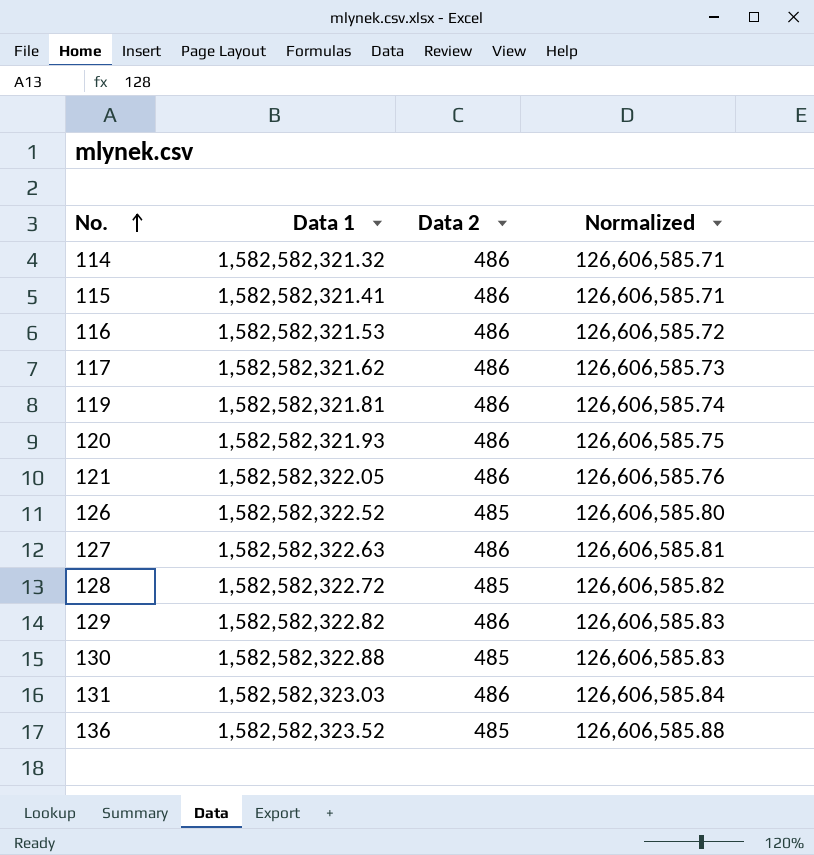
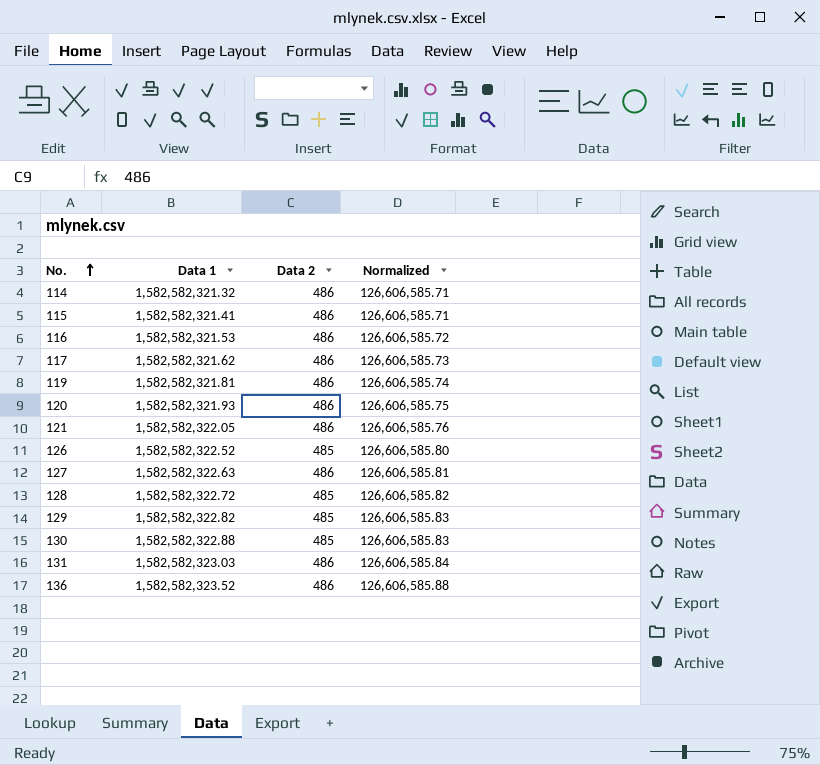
129 | Data 2: 486 -> 485
136 | Data 2: 485 -> 486

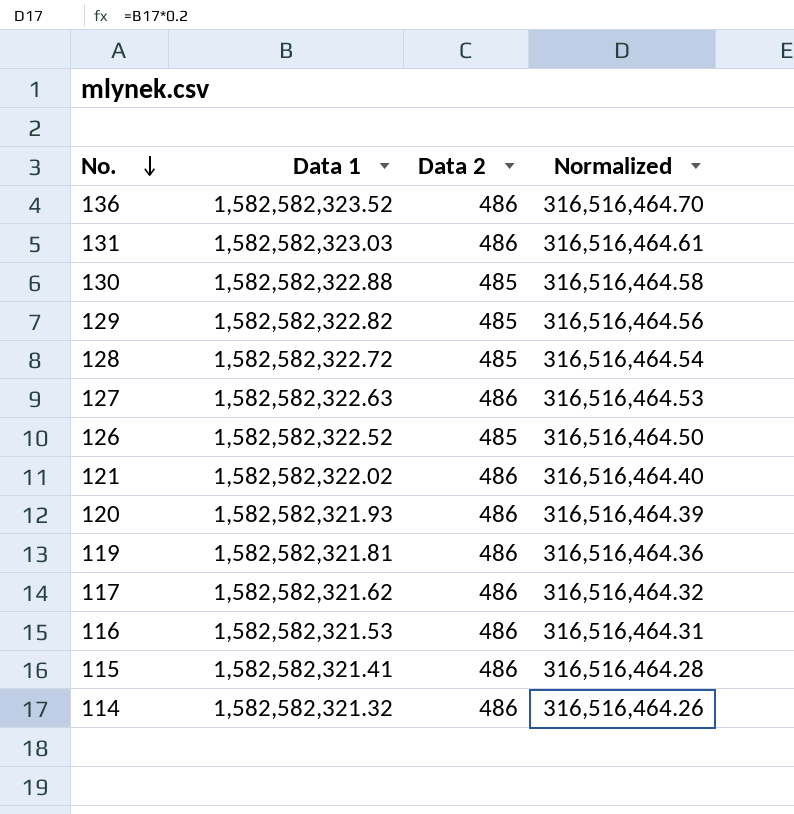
row order: No. ascending -> No. descending
column Normalized | formula: [Data 1] * 0.08 -> [Data 1] * 0.2
121 | Data 1: 1,582,582,322.05 -> 1,582,582,322.02

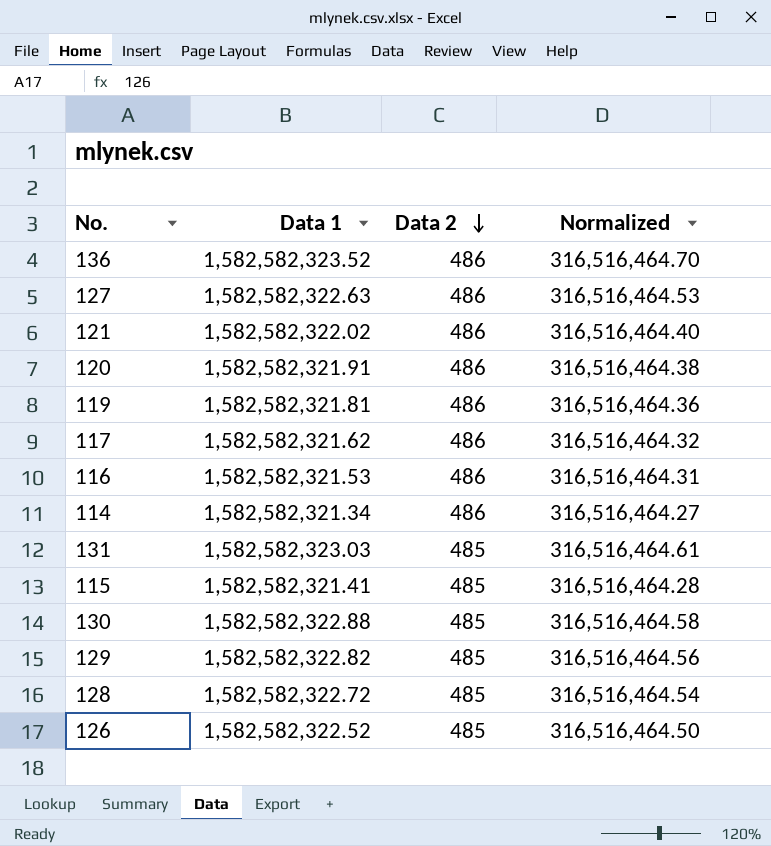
row order: No. descending -> Data 2 descending
120 | Data 1: 1,582,582,321.93 -> 1,582,582,321.91
120 | Normalized: 316,516,464.39 -> 316,516,464.38
114 | Data 1: 1,582,582,321.32 -> 1,582,582,321.34
114 | Normalized: 316,516,464.26 -> 316,516,464.27
131 | Data 2: 486 -> 485
115 | Data 2: 486 -> 485

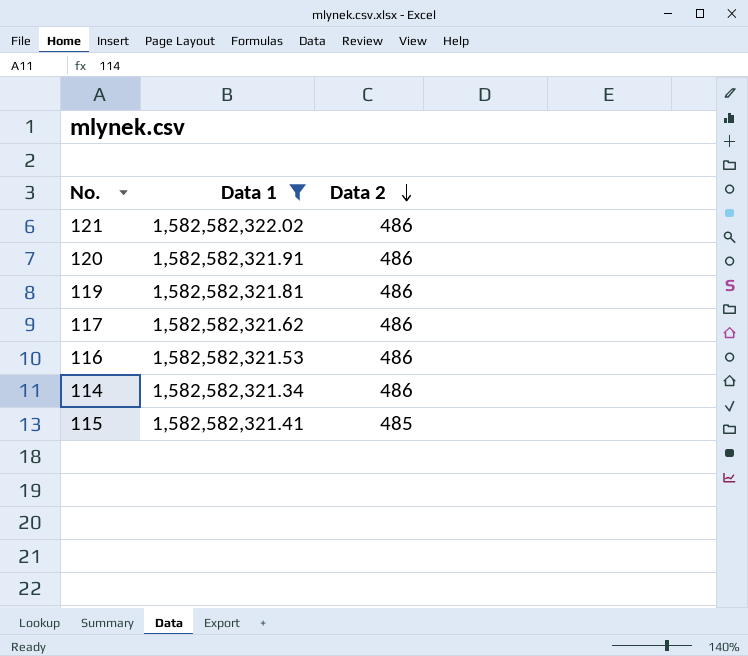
filter: none -> Data 1 <= 1,582,582,322.02
column Normalized | formula: [Data 1] * 0.2 -> none

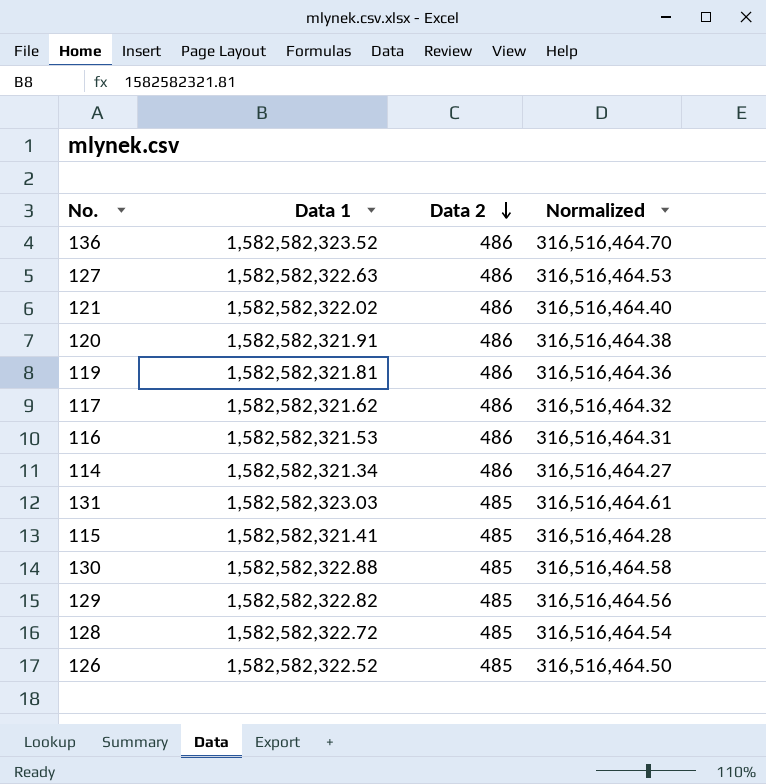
filter: Data 1 <= 1,582,582,322.02 -> none
column Normalized | formula: none -> [Data 1] * 0.2

